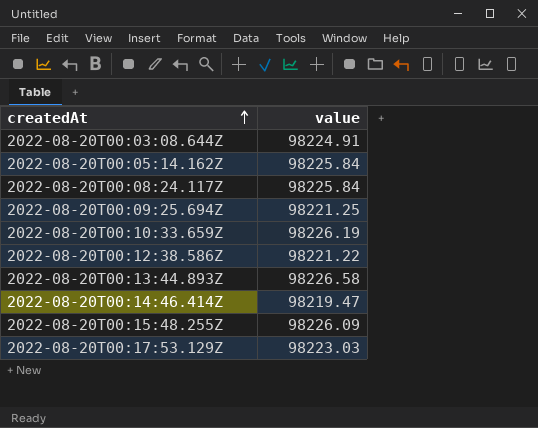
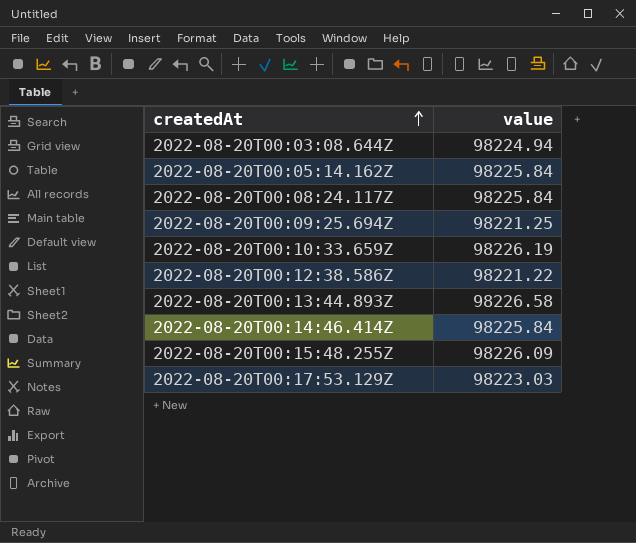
2022-08-20T00:03:08.644Z | value: 98224.91 -> 98224.94
2022-08-20T00:14:46.414Z | value: 98219.47 -> 98225.84

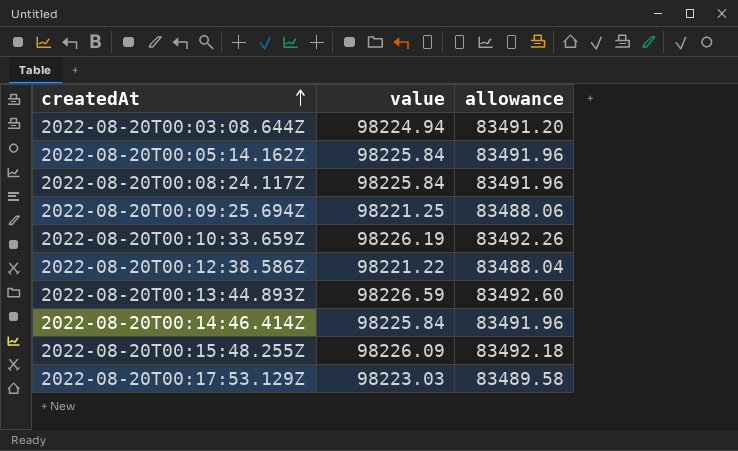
column allowance | formula: none -> [value] * 0.85
2022-08-20T00:13:44.893Z | value: 98226.58 -> 98226.59

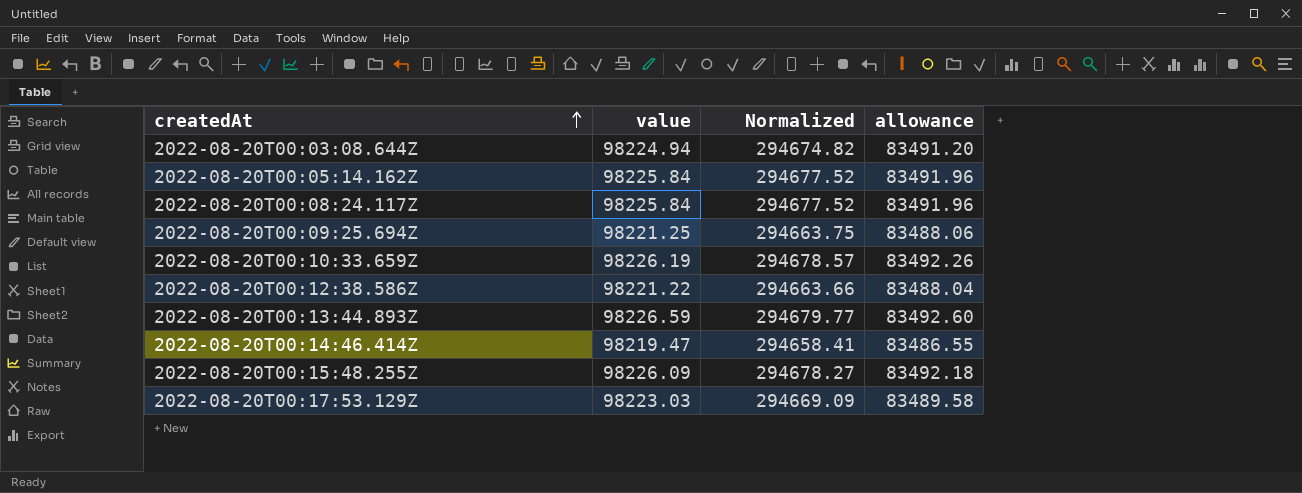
column Normalized | formula: none -> [value] * 3
2022-08-20T00:14:46.414Z | value: 98225.84 -> 98219.47
2022-08-20T00:14:46.414Z | allowance: 83491.96 -> 83486.55

